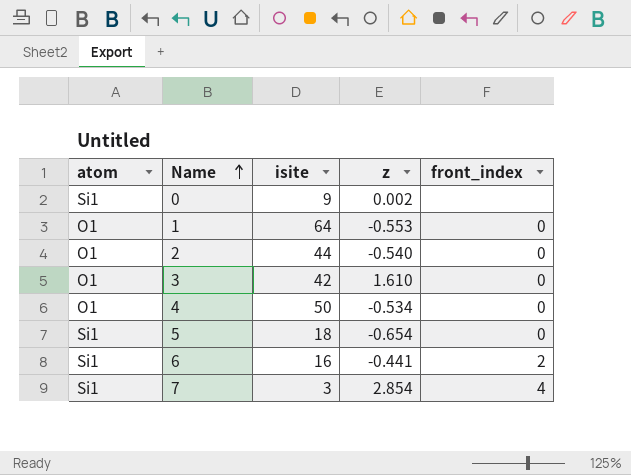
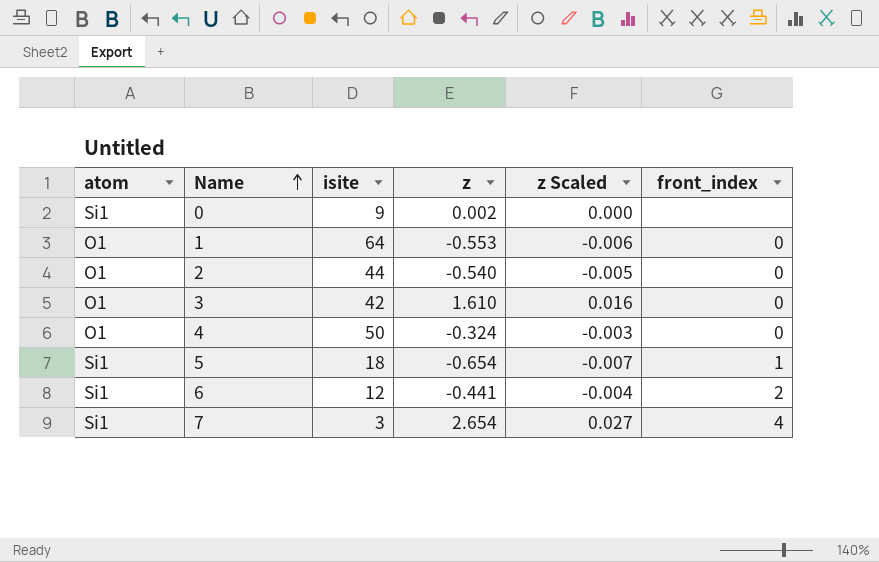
column z Scaled | formula: none -> [z] * 0.01
4 | z: -0.534 -> -0.324
5 | front_index: 0 -> 1
6 | isite: 16 -> 12
7 | z: 2.854 -> 2.654

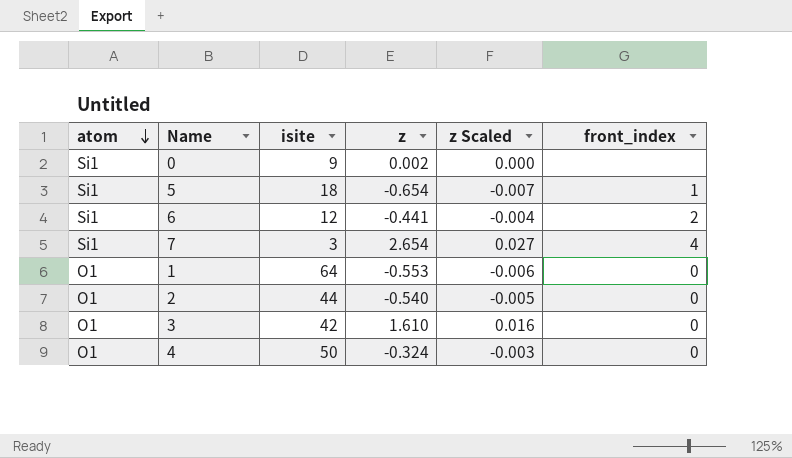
row order: Name ascending -> atom descending

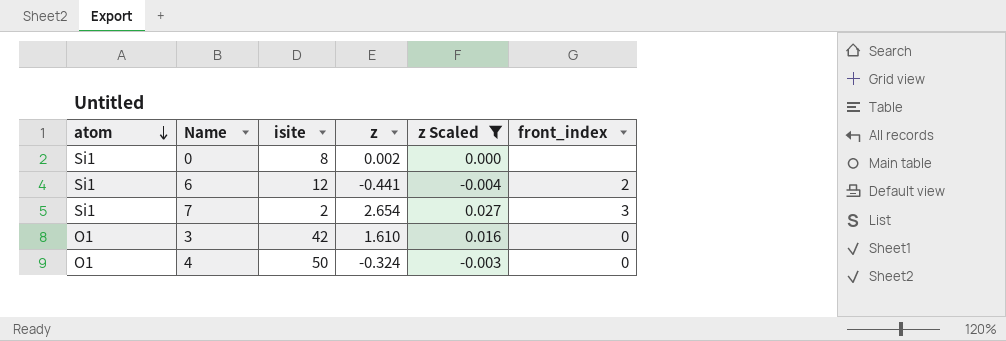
filter: none -> z Scaled >= -0.004
0 | isite: 9 -> 8
7 | isite: 3 -> 2
7 | front_index: 4 -> 3

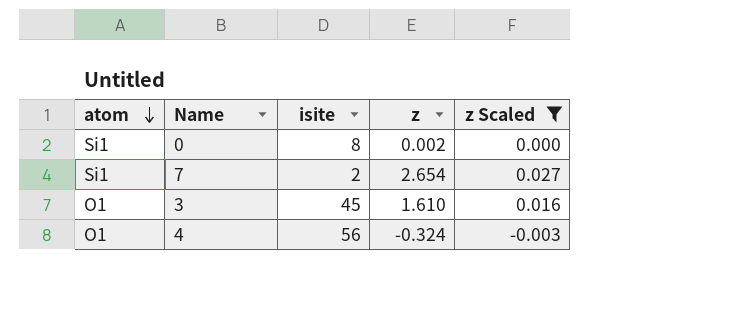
column front_index | position: 6 -> none
row 6: Si1 | 12 | -0.441 | -0.004 | 2 -> none
3 | isite: 42 -> 45
4 | isite: 50 -> 56

